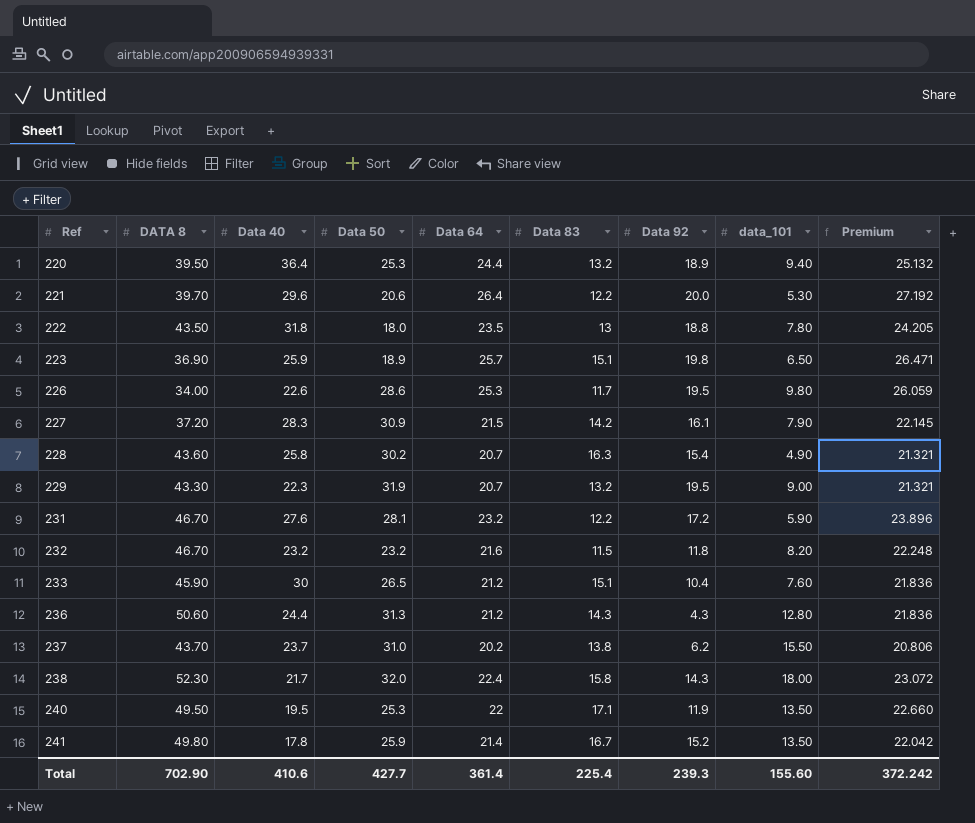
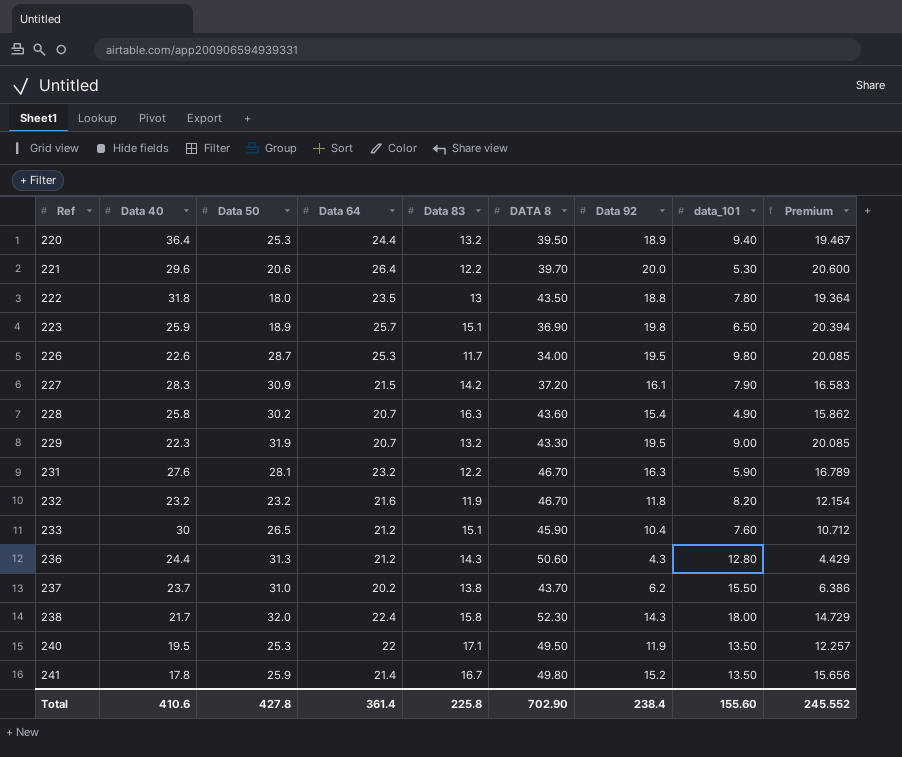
column DATA 8 | position: 2 -> 6
column Premium | formula: [Data 64] * 1.03 -> [Data 92] * 1.03
226 | Data 50: 28.6 -> 28.7
231 | Data 92: 17.2 -> 16.3
232 | Data 83: 11.5 -> 11.9
Total | Data 50: 427.7 -> 427.8
Total | Data 83: 225.4 -> 225.8
Total | Data 92: 239.3 -> 238.4
Total | Premium: 372.242 -> 245.552

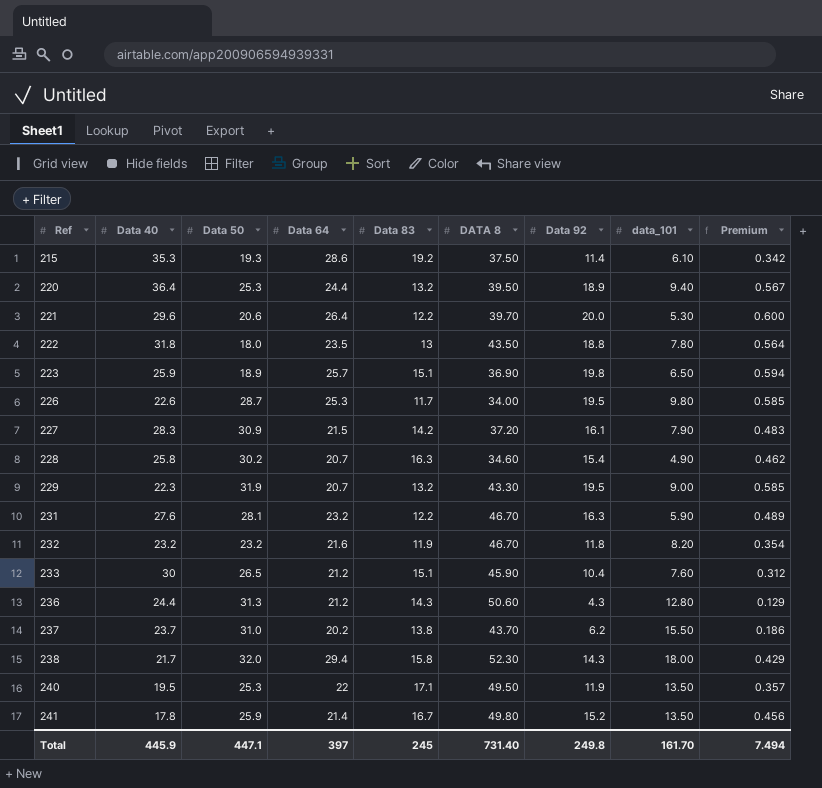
column Premium | formula: [Data 92] * 1.03 -> [Data 92] * 0.03
row 215: none -> 35.3 | 19.3 | 28.6 | 19.2 | 37.50 | 11.4 | 6.10 | 0.342
228 | DATA 8: 43.60 -> 34.60
238 | Data 64: 22.4 -> 29.4
Total | Data 40: 410.6 -> 445.9
Total | Data 50: 427.8 -> 447.1
Total | Data 64: 361.4 -> 397
Total | Data 83: 225.8 -> 245
Total | DATA 8: 702.90 -> 731.40
Total | Data 92: 238.4 -> 249.8
Total | data_101: 155.60 -> 161.70
Total | Premium: 245.552 -> 7.494

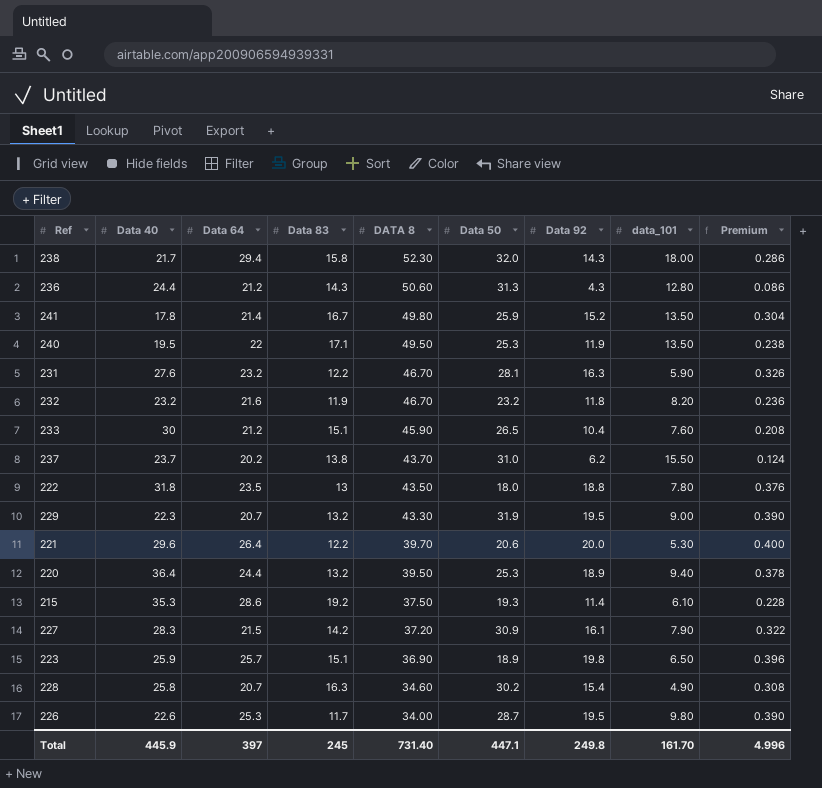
row order: Ref ascending -> DATA 8 descending
column Data 50 | position: 3 -> 6
column Premium | formula: [Data 92] * 0.03 -> [Data 92] * 0.02
Total | Premium: 7.494 -> 4.996

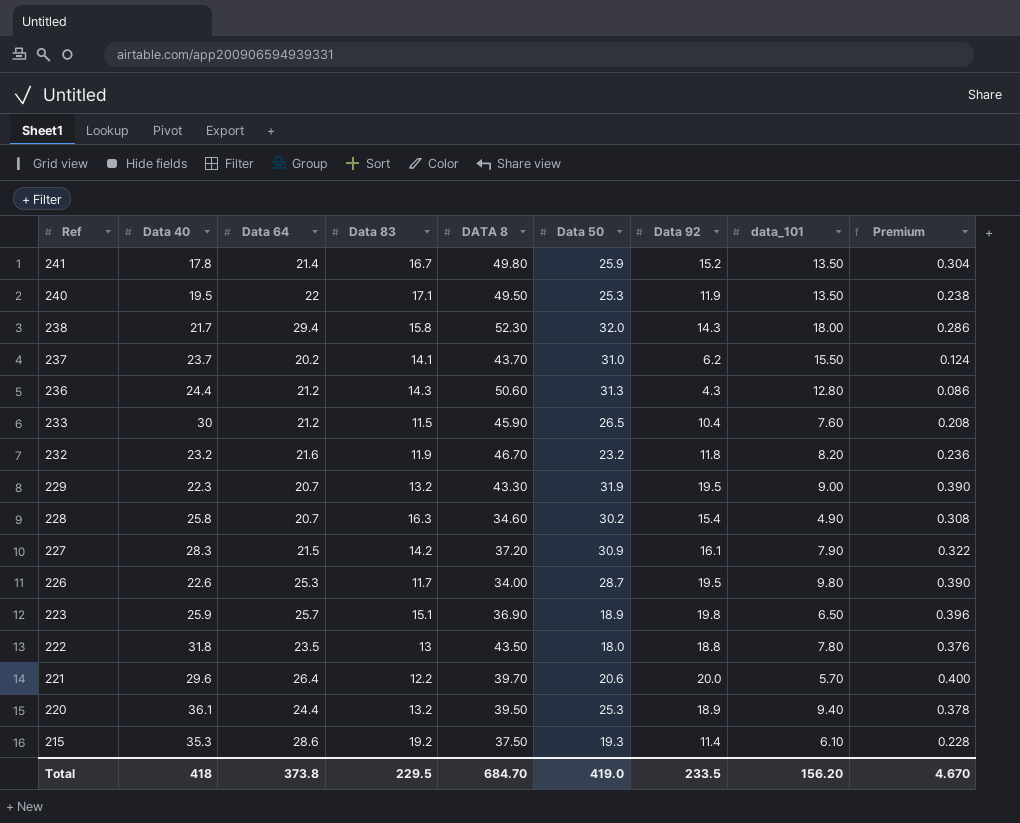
row order: DATA 8 descending -> Ref descending
row 231: 27.6 | 23.2 | 12.2 | 46.70 | 28.1 | 16.3 | 5.90 | 0.326 -> none
237 | Data 83: 13.8 -> 14.1
233 | Data 83: 15.1 -> 11.5
221 | data_101: 5.30 -> 5.70
220 | Data 40: 36.4 -> 36.1
Total | Data 40: 445.9 -> 418
Total | Data 64: 397 -> 373.8
Total | Data 83: 245 -> 229.5
Total | DATA 8: 731.40 -> 684.70
Total | Data 50: 447.1 -> 419.0
Total | Data 92: 249.8 -> 233.5
Total | data_101: 161.70 -> 156.20
Total | Premium: 4.996 -> 4.670

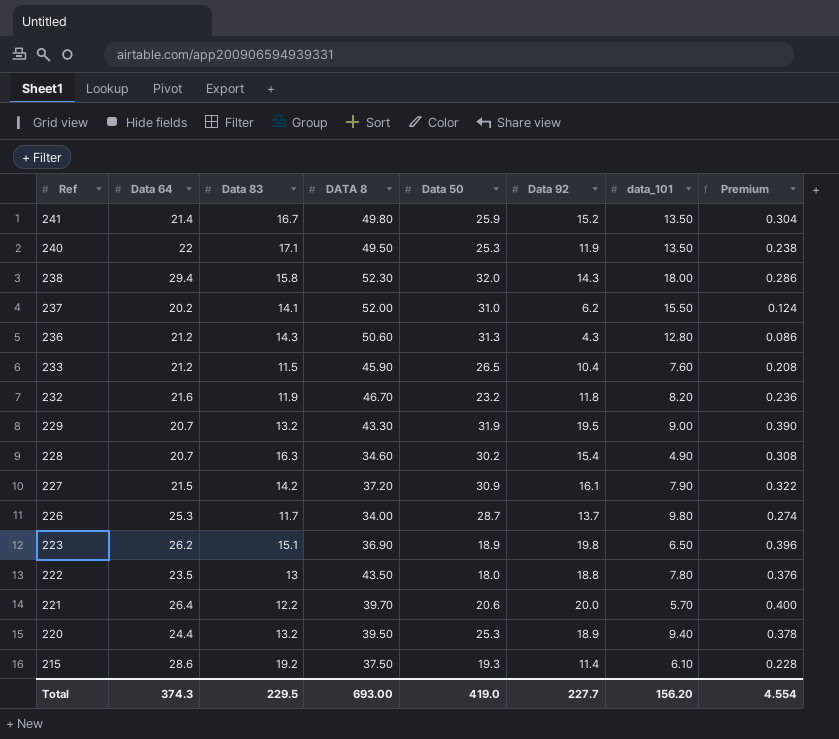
column Data 40 | position: 2 -> none
237 | DATA 8: 43.70 -> 52.00
226 | Data 92: 19.5 -> 13.7
226 | Premium: 0.390 -> 0.274
223 | Data 64: 25.7 -> 26.2
Total | Data 64: 373.8 -> 374.3
Total | DATA 8: 684.70 -> 693.00
Total | Data 92: 233.5 -> 227.7
Total | Premium: 4.670 -> 4.554

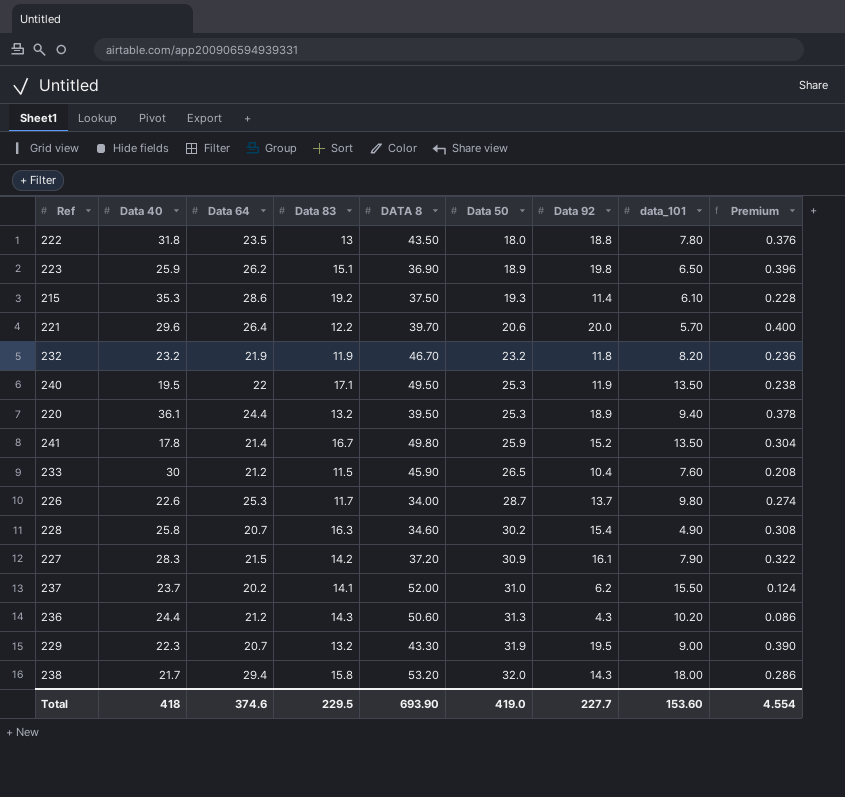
row order: Ref descending -> Data 50 ascending
column Data 40 | position: none -> 2
232 | Data 64: 21.6 -> 21.9
236 | data_101: 12.80 -> 10.20
238 | DATA 8: 52.30 -> 53.20
Total | Data 64: 374.3 -> 374.6
Total | DATA 8: 693.00 -> 693.90
Total | data_101: 156.20 -> 153.60

